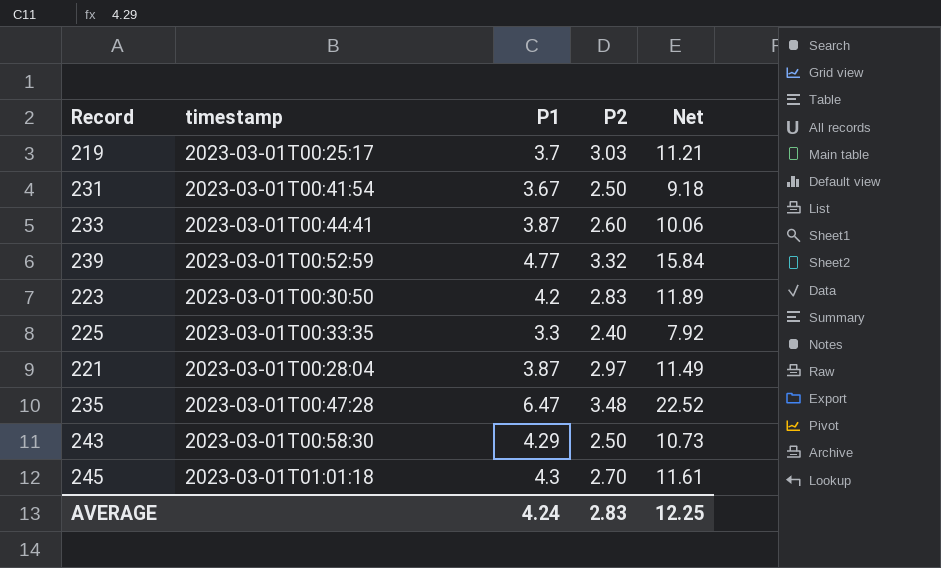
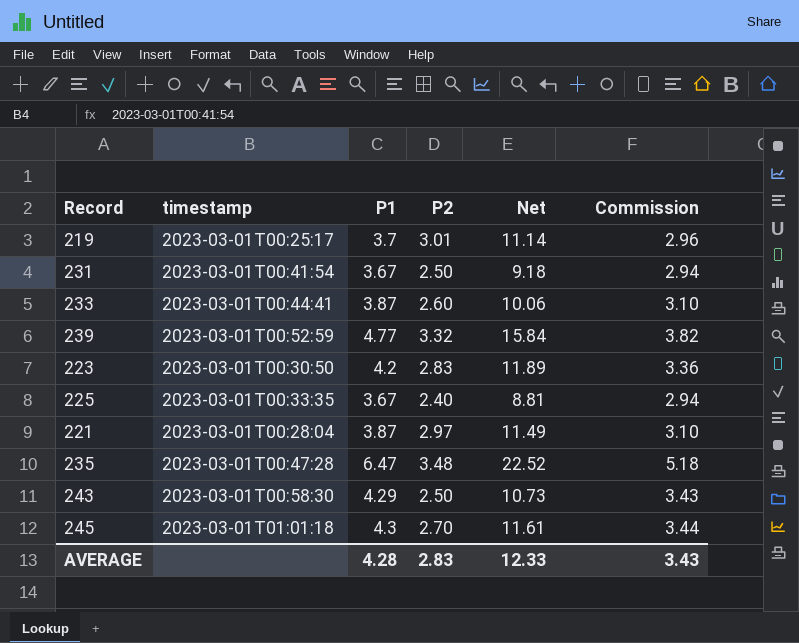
column Commission | formula: none -> [P1] * 0.8
219 | P2: 3.03 -> 3.01
219 | Net: 11.21 -> 11.14
225 | P1: 3.3 -> 3.67
225 | Net: 7.92 -> 8.81
AVERAGE | P1: 4.24 -> 4.28
AVERAGE | Net: 12.25 -> 12.33

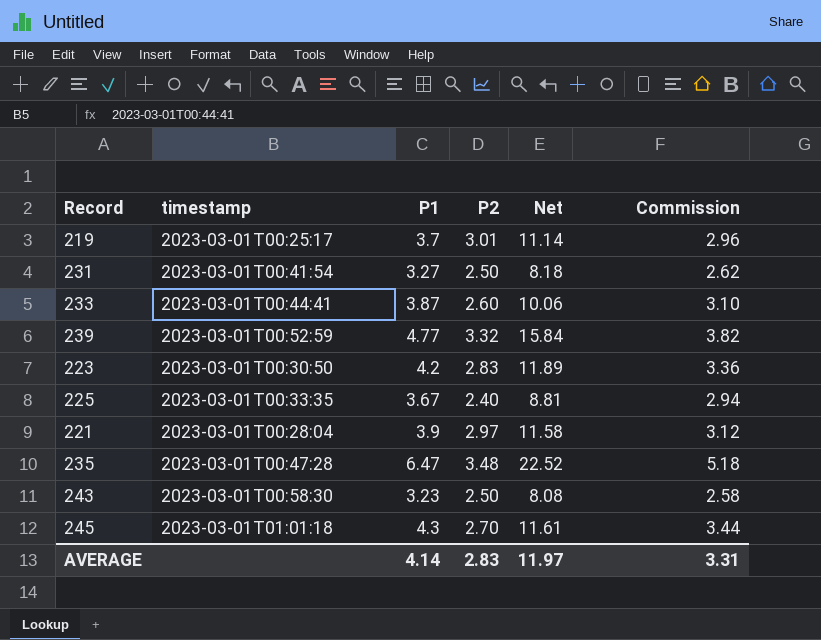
231 | P1: 3.67 -> 3.27
231 | Net: 9.18 -> 8.18
231 | Commission: 2.94 -> 2.62
221 | P1: 3.87 -> 3.9
221 | Net: 11.49 -> 11.58
221 | Commission: 3.10 -> 3.12
243 | P1: 4.29 -> 3.23
243 | Net: 10.73 -> 8.08
243 | Commission: 3.43 -> 2.58
AVERAGE | P1: 4.28 -> 4.14
AVERAGE | Net: 12.33 -> 11.97
AVERAGE | Commission: 3.43 -> 3.31

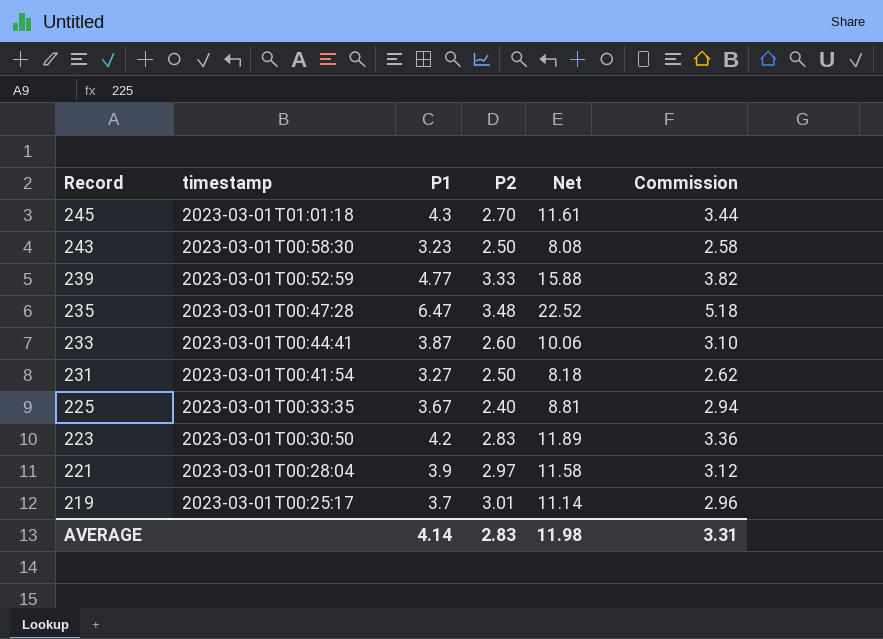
row order: none -> Record descending
239 | P2: 3.32 -> 3.33
239 | Net: 15.84 -> 15.88
AVERAGE | Net: 11.97 -> 11.98

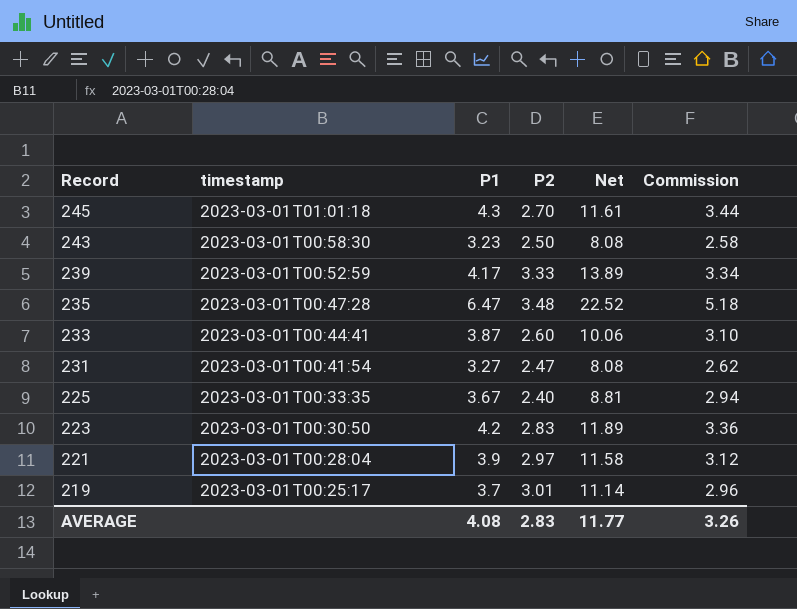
239 | P1: 4.77 -> 4.17
239 | Net: 15.88 -> 13.89
239 | Commission: 3.82 -> 3.34
231 | P2: 2.50 -> 2.47
231 | Net: 8.18 -> 8.08
AVERAGE | P1: 4.14 -> 4.08
AVERAGE | Net: 11.98 -> 11.77
AVERAGE | Commission: 3.31 -> 3.26

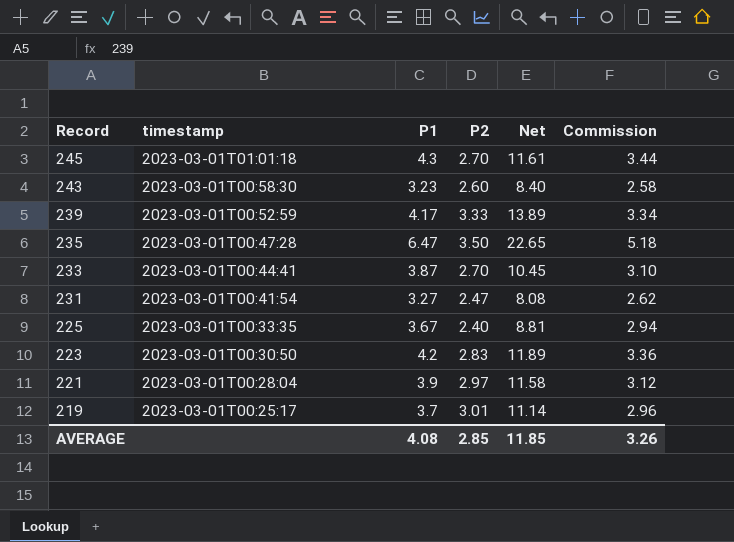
243 | P2: 2.50 -> 2.60
243 | Net: 8.08 -> 8.40
235 | P2: 3.48 -> 3.50
235 | Net: 22.52 -> 22.65
233 | P2: 2.60 -> 2.70
233 | Net: 10.06 -> 10.45
AVERAGE | P2: 2.83 -> 2.85
AVERAGE | Net: 11.77 -> 11.85

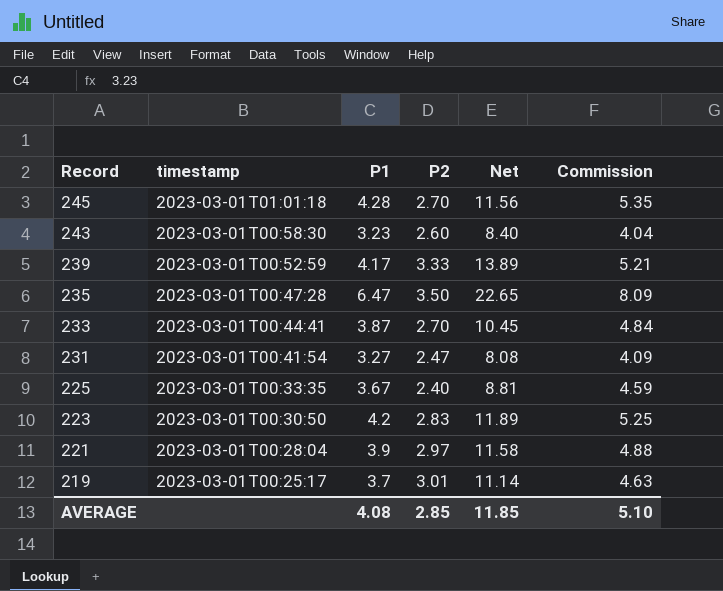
column Commission | formula: [P1] * 0.8 -> [P1] * 1.25
245 | P1: 4.3 -> 4.28
245 | Net: 11.61 -> 11.56
AVERAGE | Commission: 3.26 -> 5.10

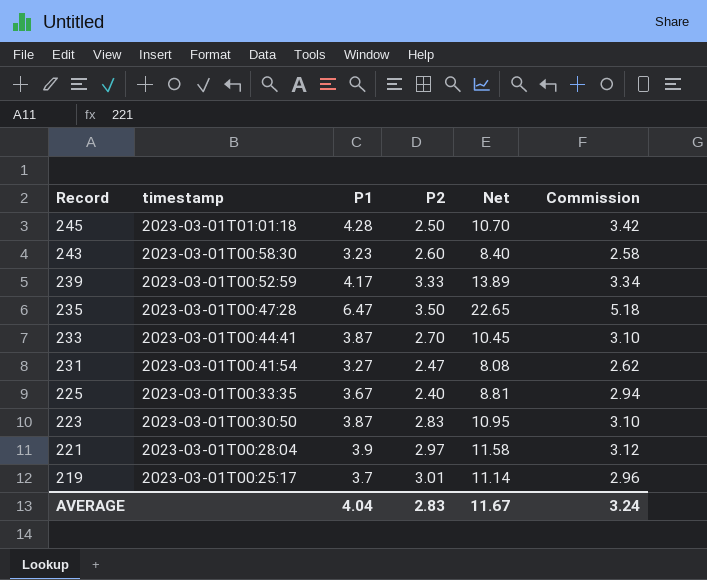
column Commission | formula: [P1] * 1.25 -> [P1] * 0.8
245 | P2: 2.70 -> 2.50
245 | Net: 11.56 -> 10.70
223 | P1: 4.2 -> 3.87
223 | Net: 11.89 -> 10.95
AVERAGE | P1: 4.08 -> 4.04
AVERAGE | P2: 2.85 -> 2.83
AVERAGE | Net: 11.85 -> 11.67
AVERAGE | Commission: 5.10 -> 3.24

